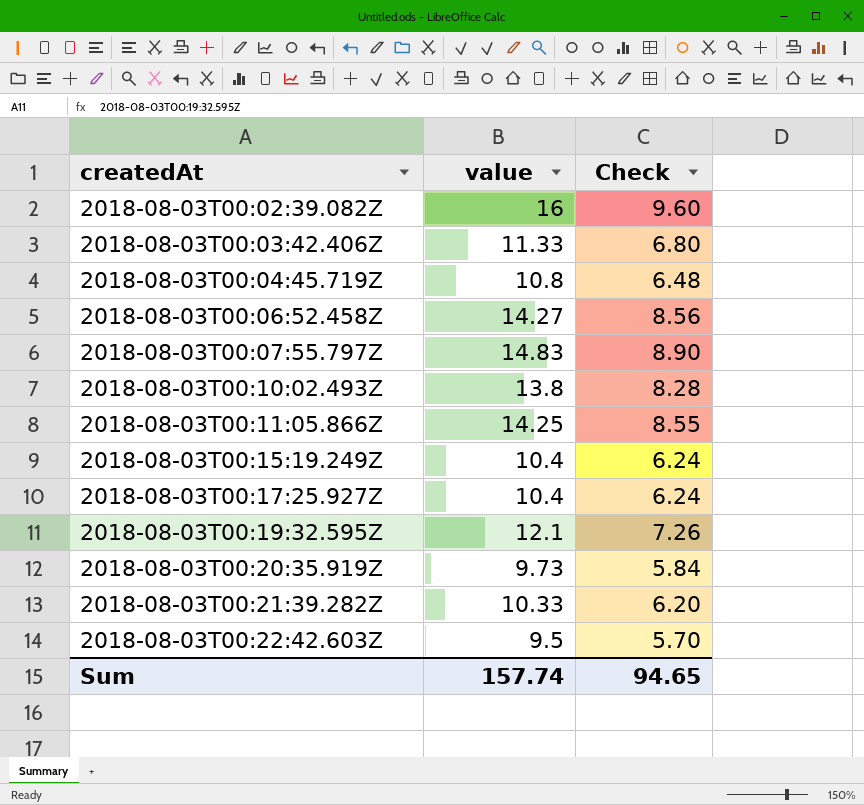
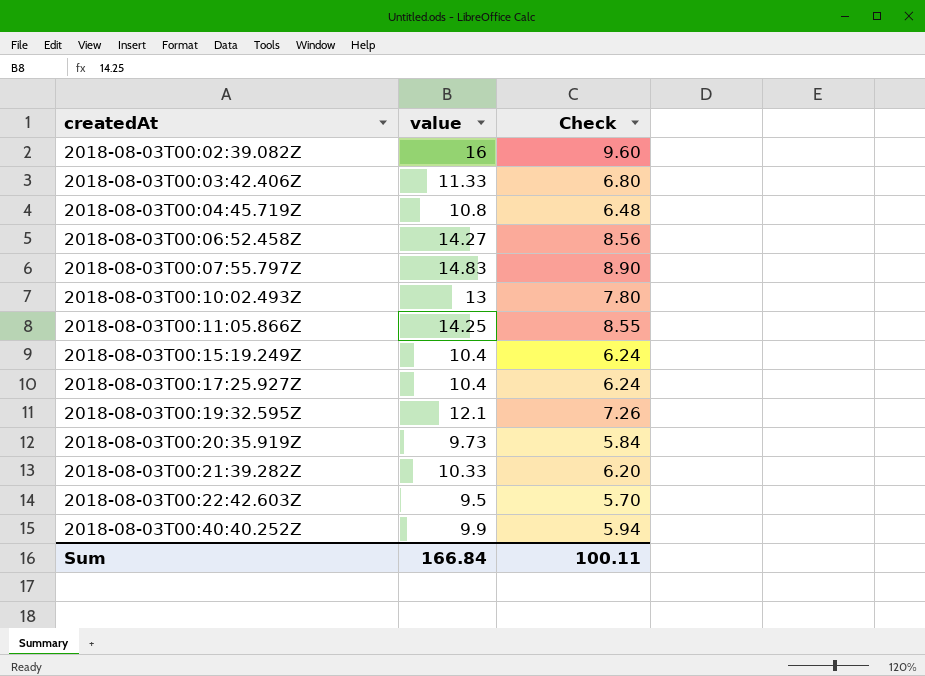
2018-08-03T00:10:02.493Z | value: 13.8 -> 13
2018-08-03T00:10:02.493Z | Check: 8.28 -> 7.80
row 2018-08-03T00:40:40.252Z: none -> 9.9 | 5.94
Sum | value: 157.74 -> 166.84
Sum | Check: 94.65 -> 100.11

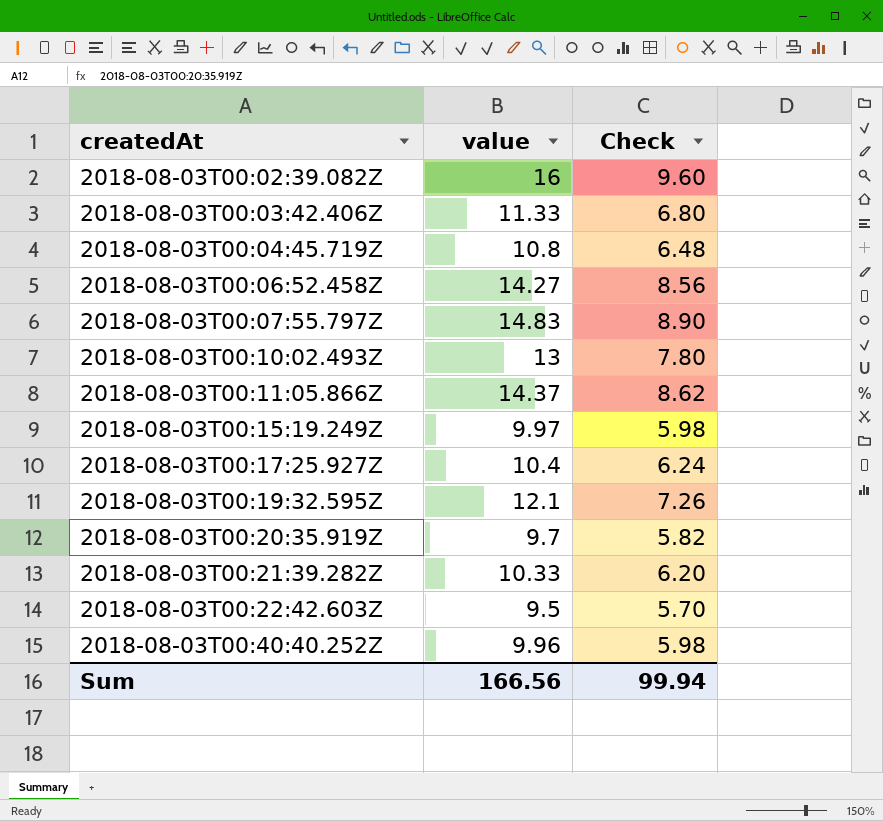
2018-08-03T00:11:05.866Z | value: 14.25 -> 14.37
2018-08-03T00:11:05.866Z | Check: 8.55 -> 8.62
2018-08-03T00:15:19.249Z | value: 10.4 -> 9.97
2018-08-03T00:15:19.249Z | Check: 6.24 -> 5.98
2018-08-03T00:20:35.919Z | value: 9.73 -> 9.7
2018-08-03T00:20:35.919Z | Check: 5.84 -> 5.82
2018-08-03T00:40:40.252Z | value: 9.9 -> 9.96
2018-08-03T00:40:40.252Z | Check: 5.94 -> 5.98
Sum | value: 166.84 -> 166.56
Sum | Check: 100.11 -> 99.94

